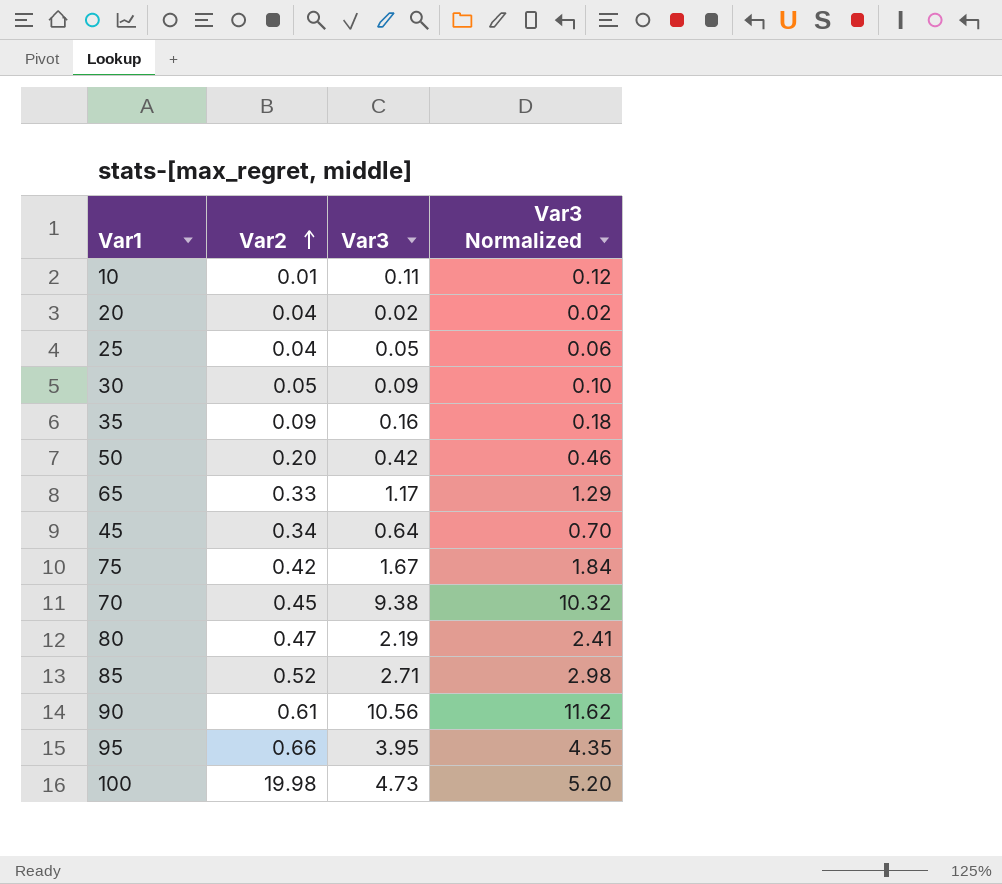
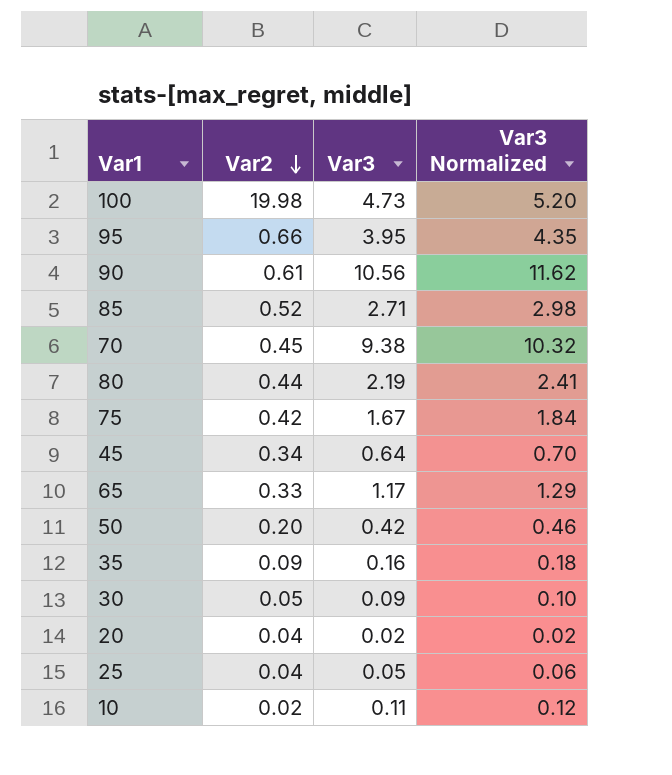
row order: Var2 ascending -> Var2 descending
80 | Var2: 0.47 -> 0.44
10 | Var2: 0.01 -> 0.02

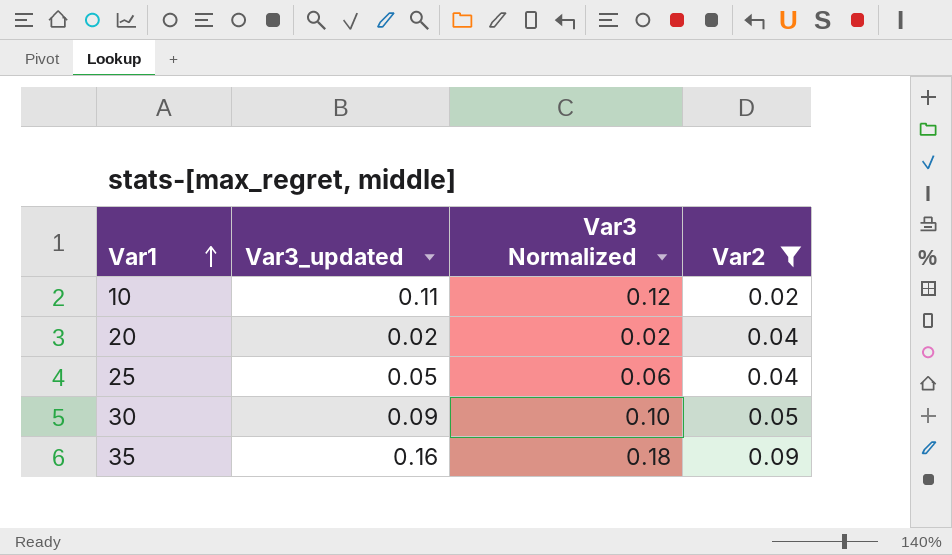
filter: none -> Var2 <= 0.09
row order: Var2 descending -> Var1 ascending
column name: Var3 -> Var3_updated
column Var2 | position: 2 -> 4

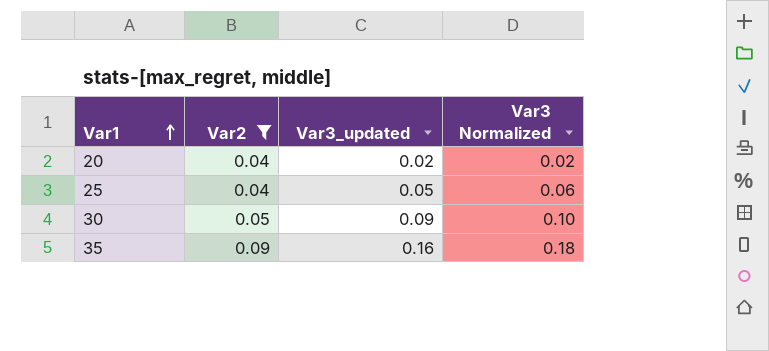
column Var2 | position: 4 -> 2
row 10: 0.11 | 0.12 | 0.02 -> none

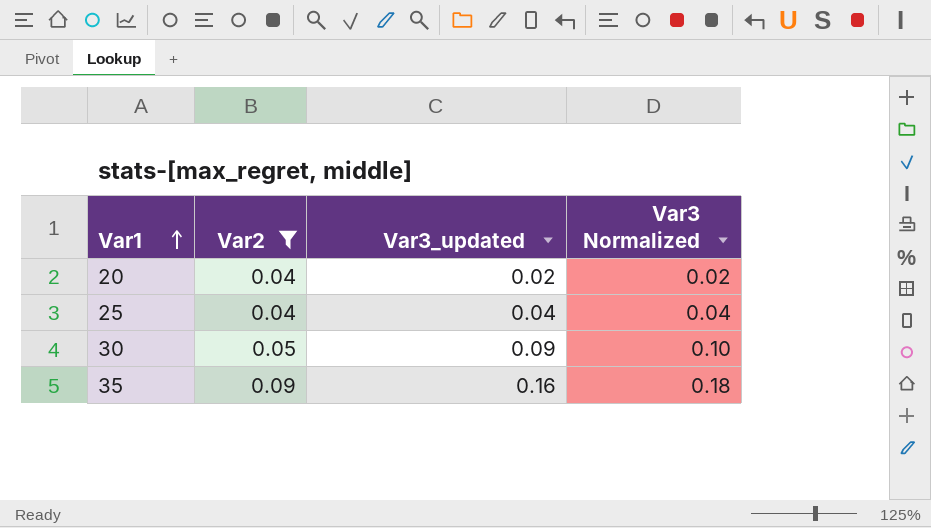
25 | Var3_updated: 0.05 -> 0.04
25 | Var3 Normalized: 0.06 -> 0.04

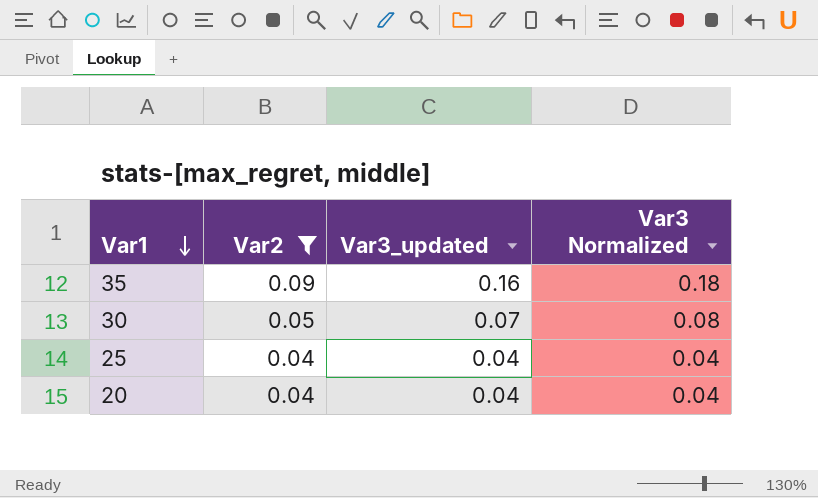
row order: Var1 ascending -> Var1 descending
30 | Var3_updated: 0.09 -> 0.07
30 | Var3 Normalized: 0.10 -> 0.08
20 | Var3_updated: 0.02 -> 0.04
20 | Var3 Normalized: 0.02 -> 0.04

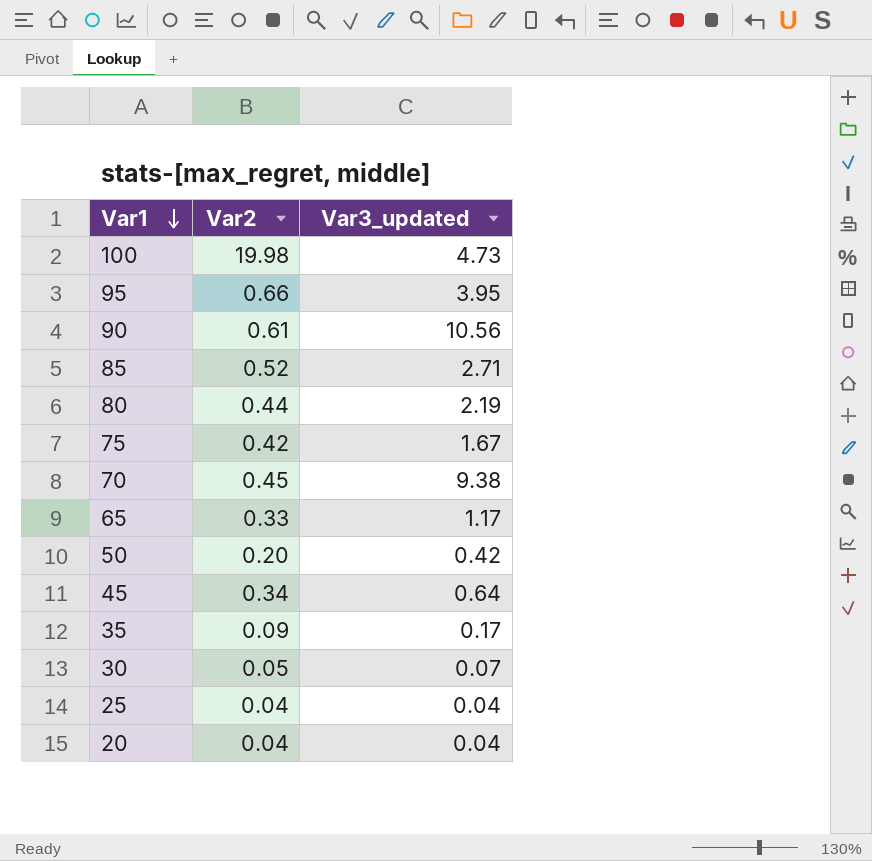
filter: Var2 <= 0.09 -> none
column Var3 Normalized | formula: [Var3_updated] * 1.1 -> none
35 | Var3_updated: 0.16 -> 0.17

